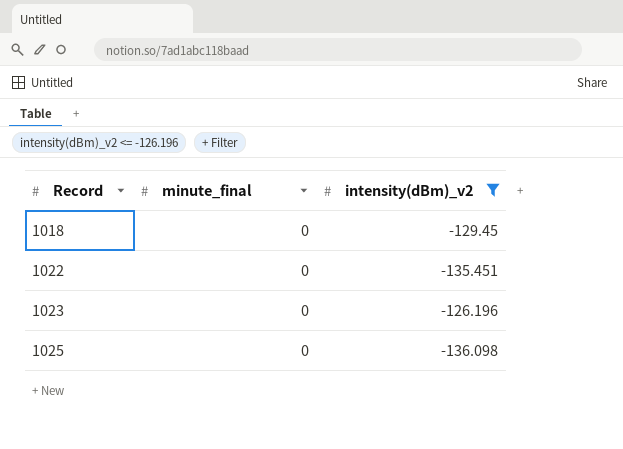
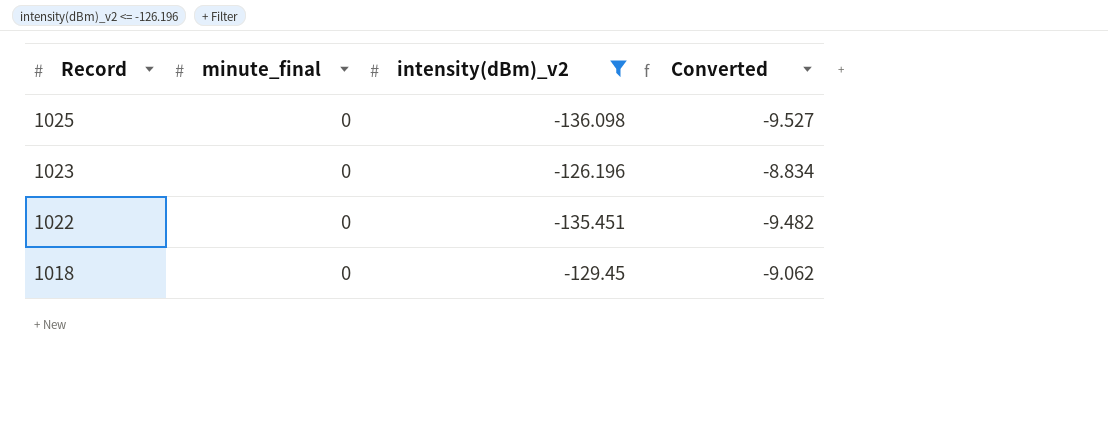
row order: Record ascending -> Record descending
column Converted | formula: none -> [intensity(dBm)_v2] * 0.07

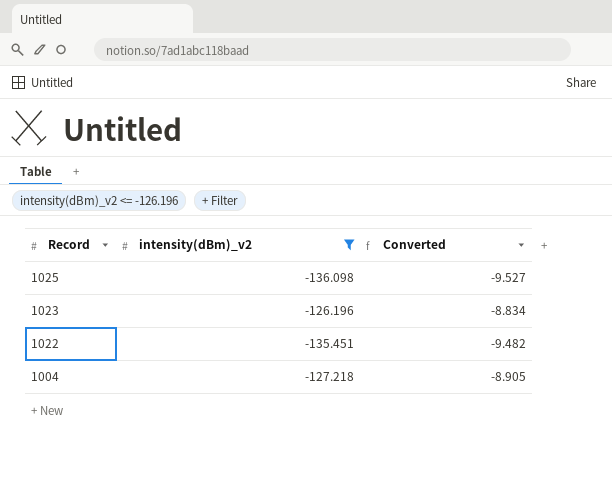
column minute_final | position: 2 -> none
row 1018: 0 | -129.45 | -9.062 -> none
row 1004: none -> -127.218 | -8.905

